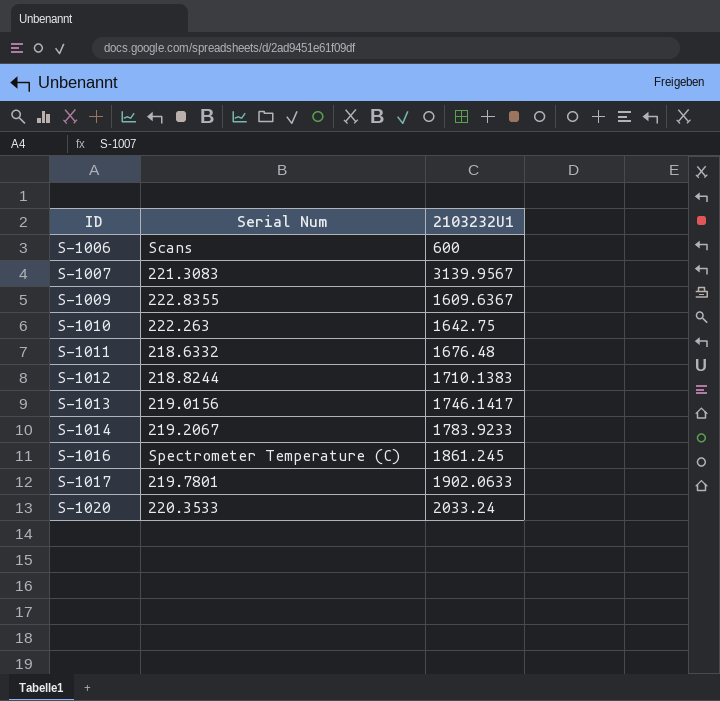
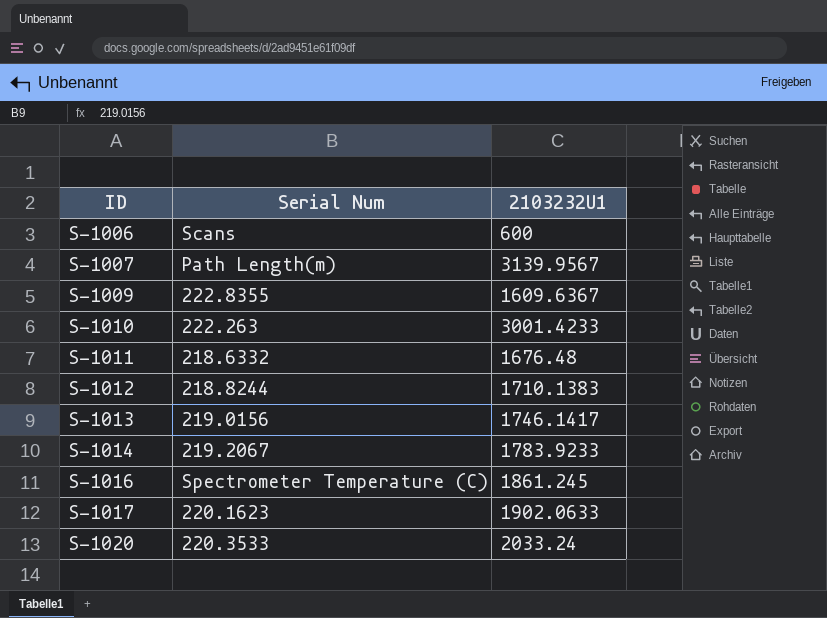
S-1007 | Serial Num: 221.3083 -> Path Length(m)
S-1010 | 2103232U1: 1642.75 -> 3001.4233
S-1017 | Serial Num: 219.7801 -> 220.1623

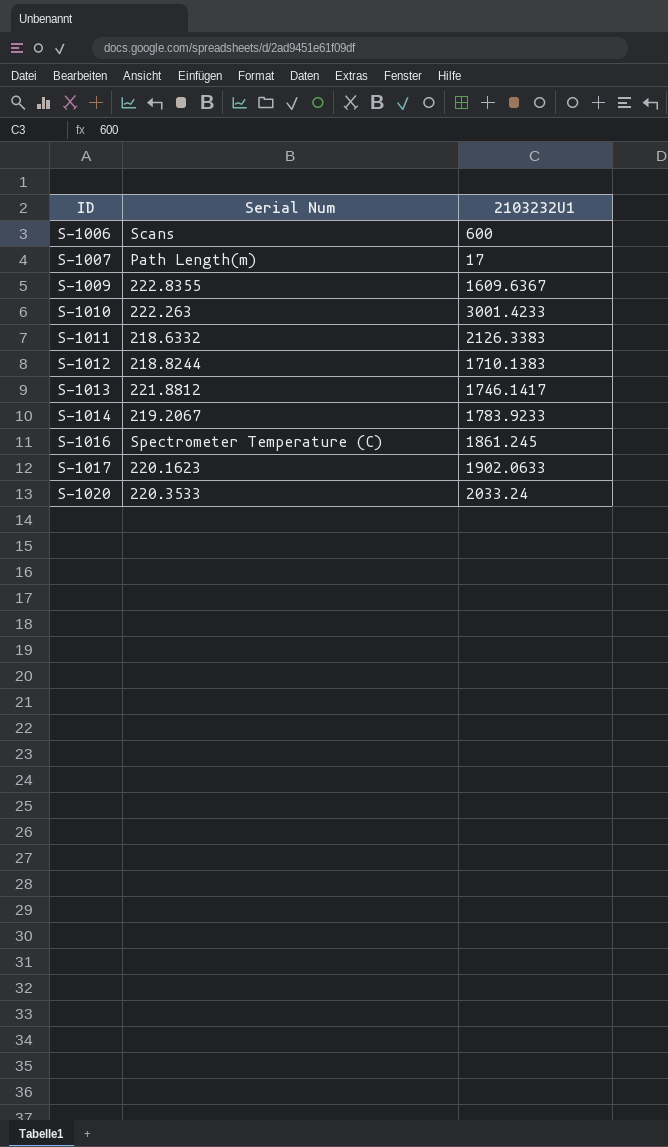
S-1007 | 2103232U1: 3139.9567 -> 17
S-1011 | 2103232U1: 1676.48 -> 2126.3383
S-1013 | Serial Num: 219.0156 -> 221.8812

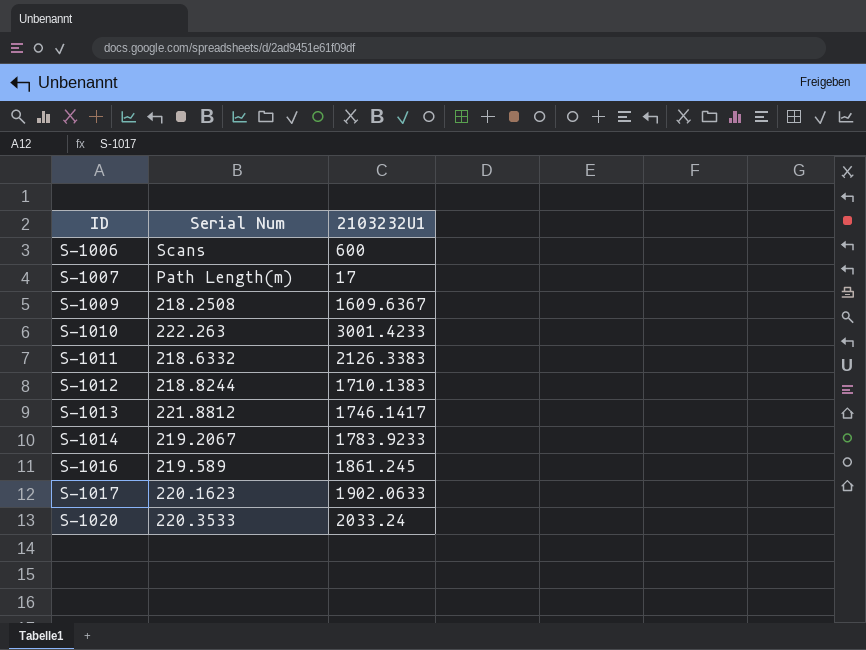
S-1009 | Serial Num: 222.8355 -> 218.2508
S-1016 | Serial Num: Spectrometer Temperature (C) -> 219.589

